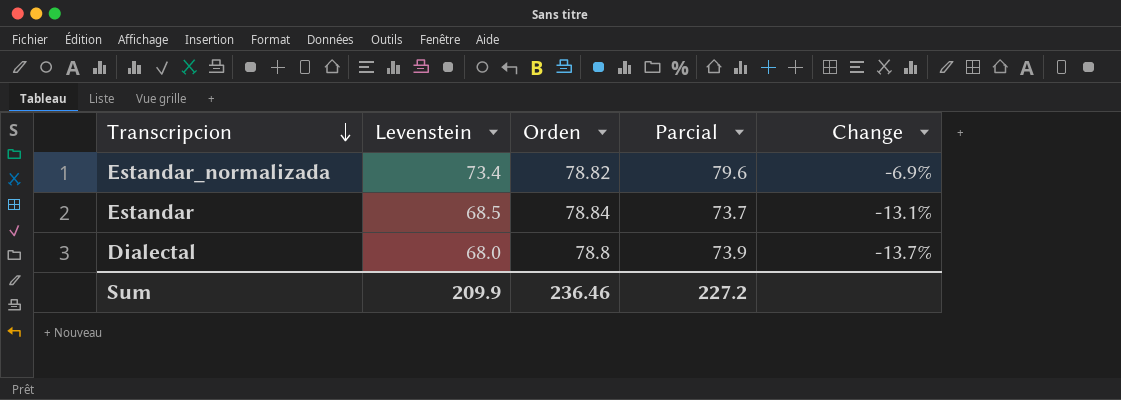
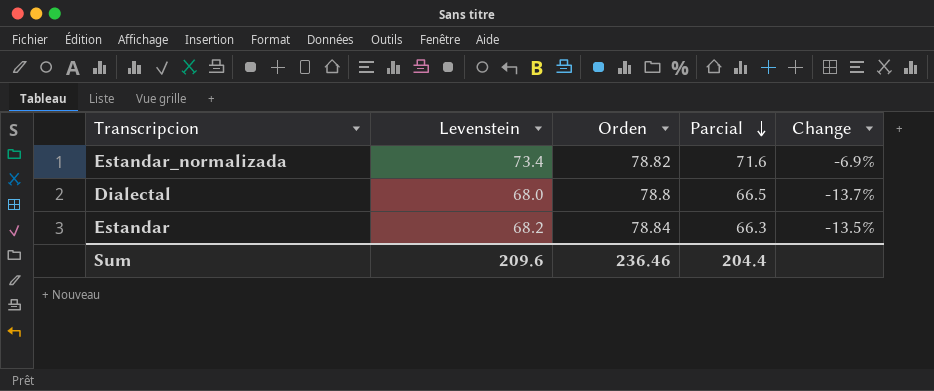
row order: Transcripcion descending -> Parcial descending
Estandar_normalizada | Parcial: 79.6 -> 71.6
Dialectal | Parcial: 73.9 -> 66.5
Estandar | Levenstein: 68.5 -> 68.2
Estandar | Parcial: 73.7 -> 66.3
Estandar | Change: -13.1% -> -13.5%
Sum | Levenstein: 209.9 -> 209.6
Sum | Parcial: 227.2 -> 204.4

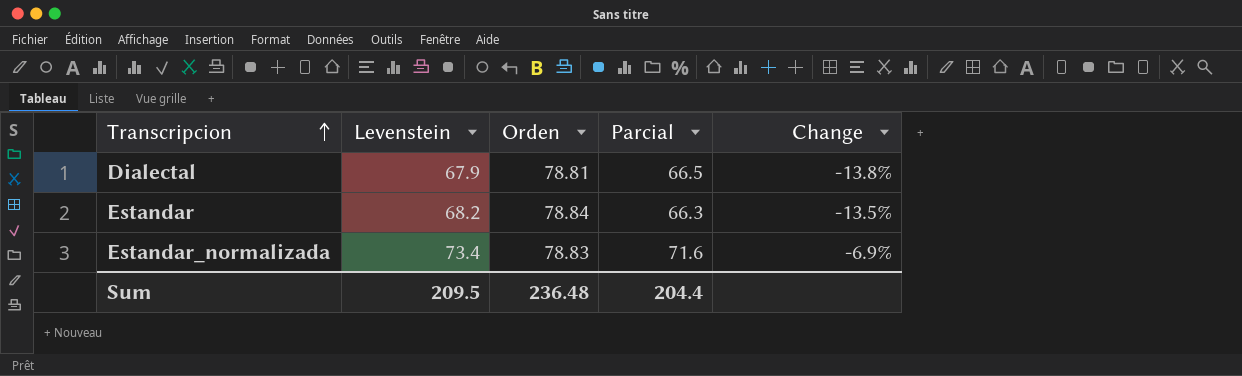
row order: Parcial descending -> Transcripcion ascending
Dialectal | Levenstein: 68.0 -> 67.9
Dialectal | Orden: 78.8 -> 78.81
Dialectal | Change: -13.7% -> -13.8%
Estandar_normalizada | Orden: 78.82 -> 78.83
Sum | Levenstein: 209.6 -> 209.5
Sum | Orden: 236.46 -> 236.48

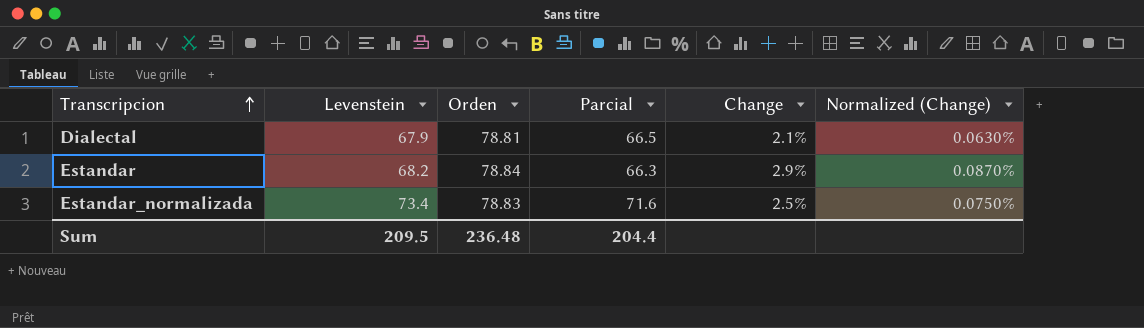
column Change | formula: ([Levenstein] - [Orden]) / [Orden] -> ([Levenstein] - [Parcial]) / [Parcial]
column Normalized (Change) | formula: none -> [Change] * 0.03

